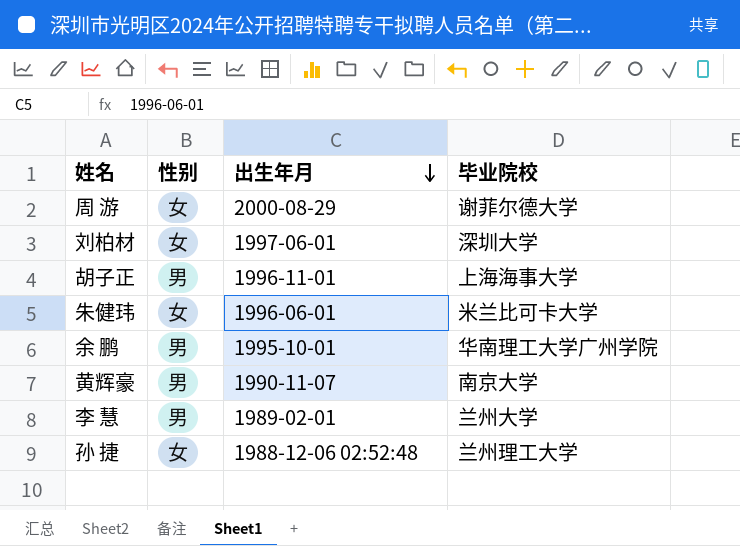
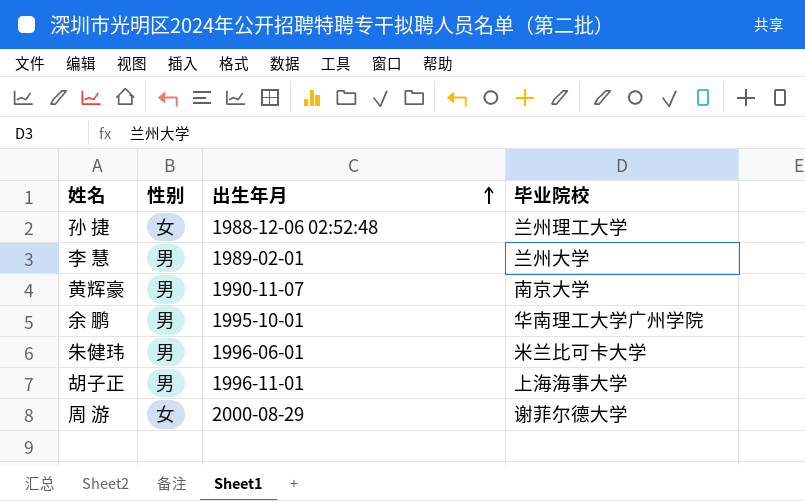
row order: 出生年月 descending -> 出生年月 ascending
row 刘柏材: 女 | 1997-06-01 | 深圳大学 -> none
朱健玮 | 性别: 女 -> 男

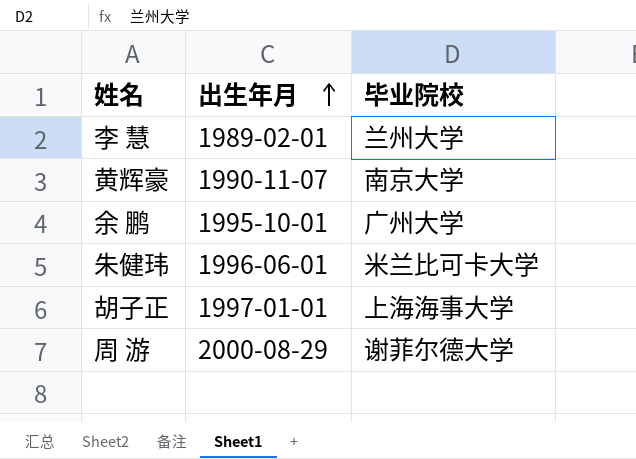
column 性别 | position: 2 -> none
row 孙 捷: 女 | 1988-12-06 02:52:48 | 兰州理工大学 -> none
余 鹏 | 毕业院校: 华南理工大学广州学院 -> 广州大学
胡子正 | 出生年月: 1996-11-01 -> 1997-01-01

